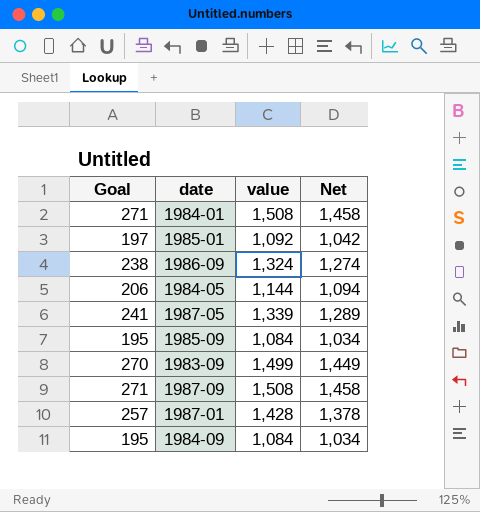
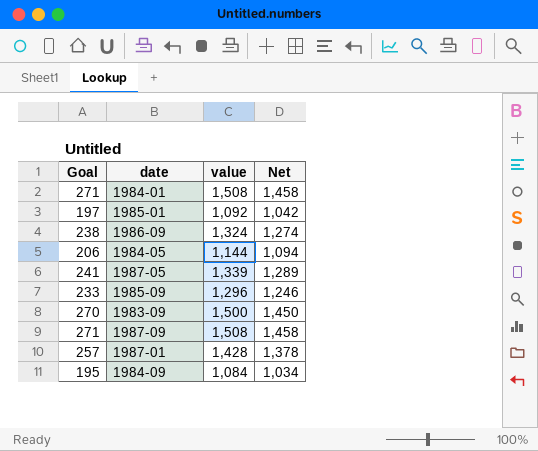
1985-09 | Goal: 195 -> 233
1985-09 | value: 1,084 -> 1,296
1985-09 | Net: 1,034 -> 1,246
1983-09 | value: 1,499 -> 1,500
1983-09 | Net: 1,449 -> 1,450

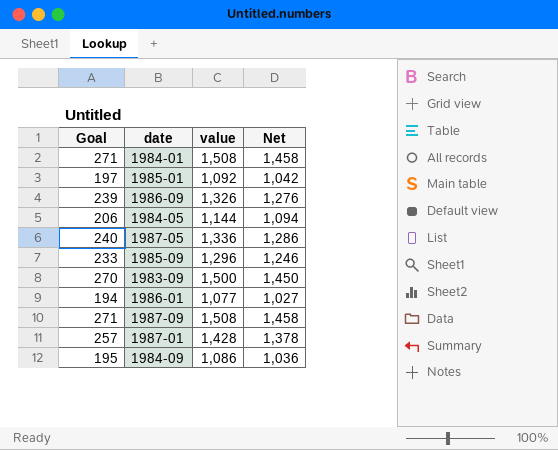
1986-09 | Goal: 238 -> 239
1986-09 | value: 1,324 -> 1,326
1986-09 | Net: 1,274 -> 1,276
1987-05 | Goal: 241 -> 240
1987-05 | value: 1,339 -> 1,336
1987-05 | Net: 1,289 -> 1,286
row 1986-01: none -> 194 | 1,077 | 1,027
1984-09 | value: 1,084 -> 1,086
1984-09 | Net: 1,034 -> 1,036

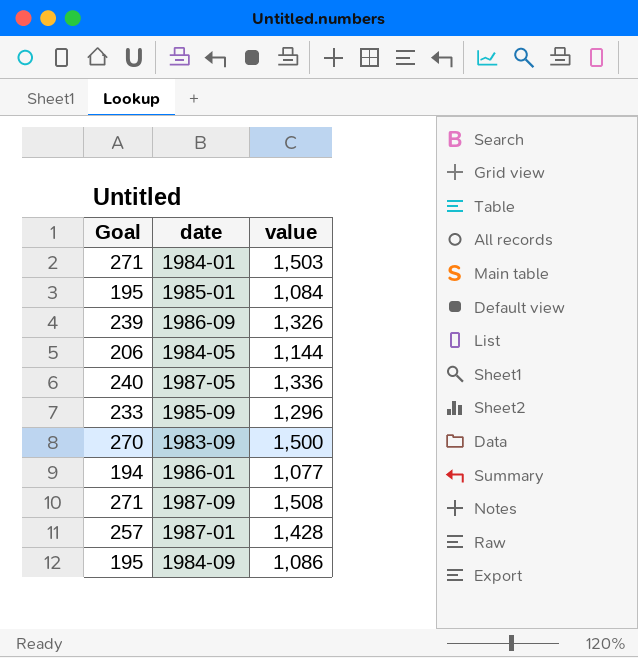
column Net | formula: [value] - 50 -> none
1984-01 | value: 1,508 -> 1,503
1985-01 | Goal: 197 -> 195
1985-01 | value: 1,092 -> 1,084

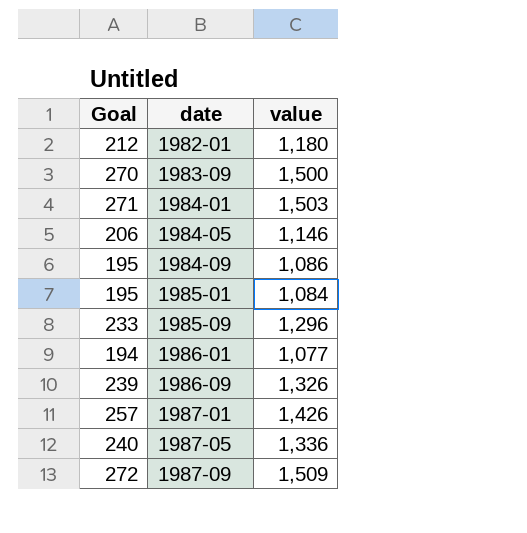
row order: none -> date ascending
row 1982-01: none -> 212 | 1,180
1984-05 | value: 1,144 -> 1,146
1987-01 | value: 1,428 -> 1,426
1987-09 | Goal: 271 -> 272
1987-09 | value: 1,508 -> 1,509

